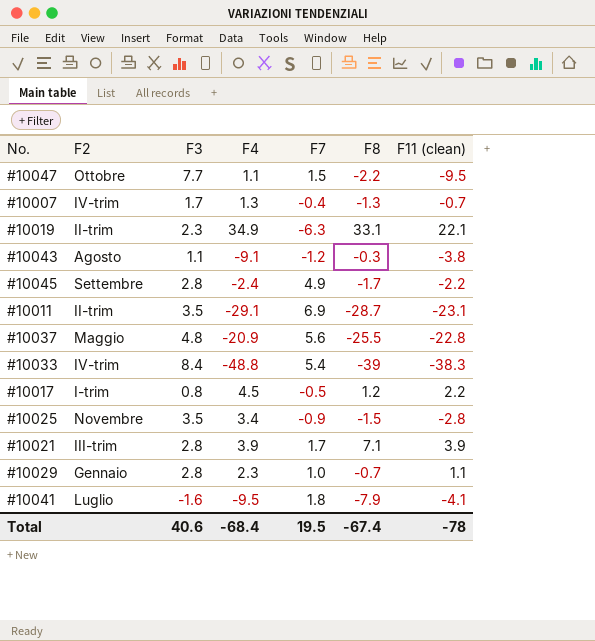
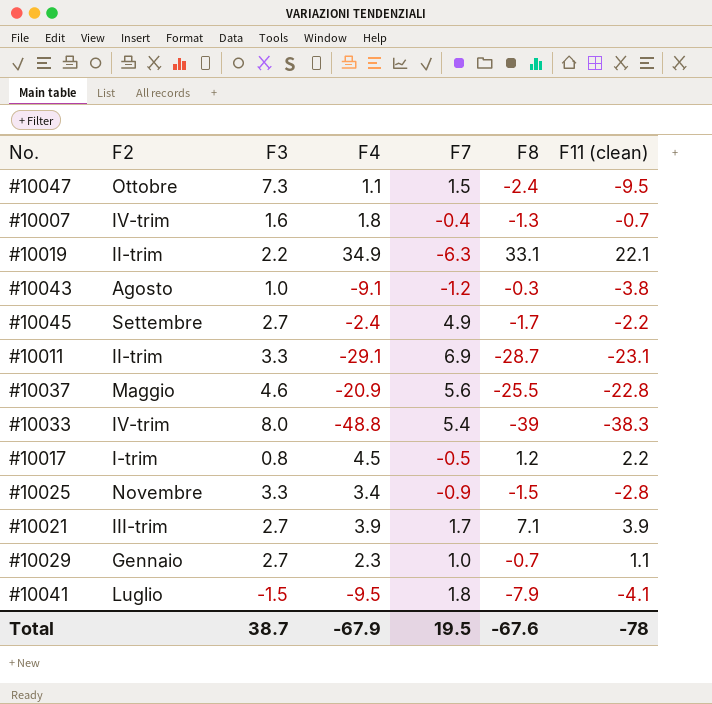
#10047 | F3: 7.7 -> 7.3
#10047 | F8: -2.2 -> -2.4
#10007 | F3: 1.7 -> 1.6
#10007 | F4: 1.3 -> 1.8
#10019 | F3: 2.3 -> 2.2
#10043 | F3: 1.1 -> 1.0
#10045 | F3: 2.8 -> 2.7
#10011 | F3: 3.5 -> 3.3
#10037 | F3: 4.8 -> 4.6
#10033 | F3: 8.4 -> 8.0
#10025 | F3: 3.5 -> 3.3
#10021 | F3: 2.8 -> 2.7
#10029 | F3: 2.8 -> 2.7
#10041 | F3: -1.6 -> -1.5
Total | F3: 40.6 -> 38.7
Total | F4: -68.4 -> -67.9
Total | F8: -67.4 -> -67.6

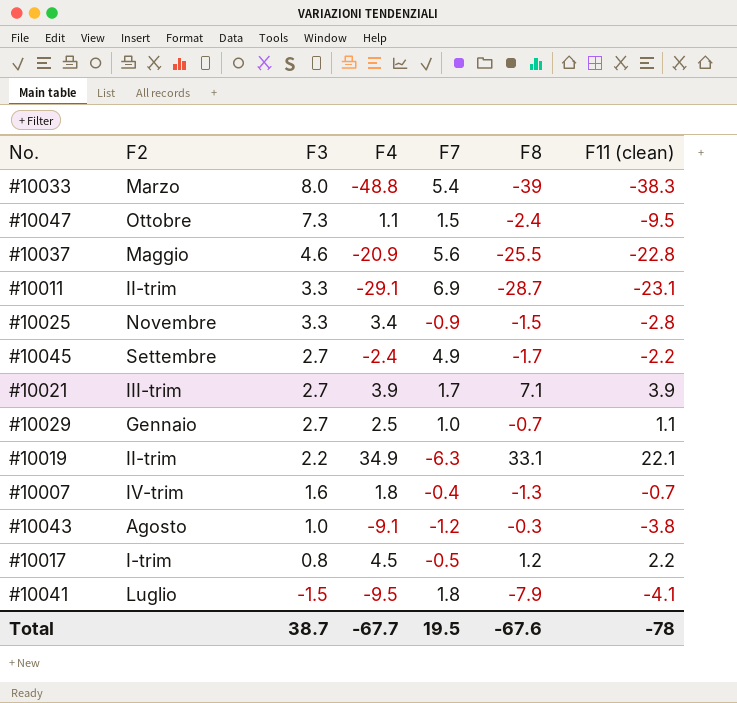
row order: none -> F3 descending
#10033 | F2: IV-trim -> Marzo
#10029 | F4: 2.3 -> 2.5
Total | F4: -67.9 -> -67.7

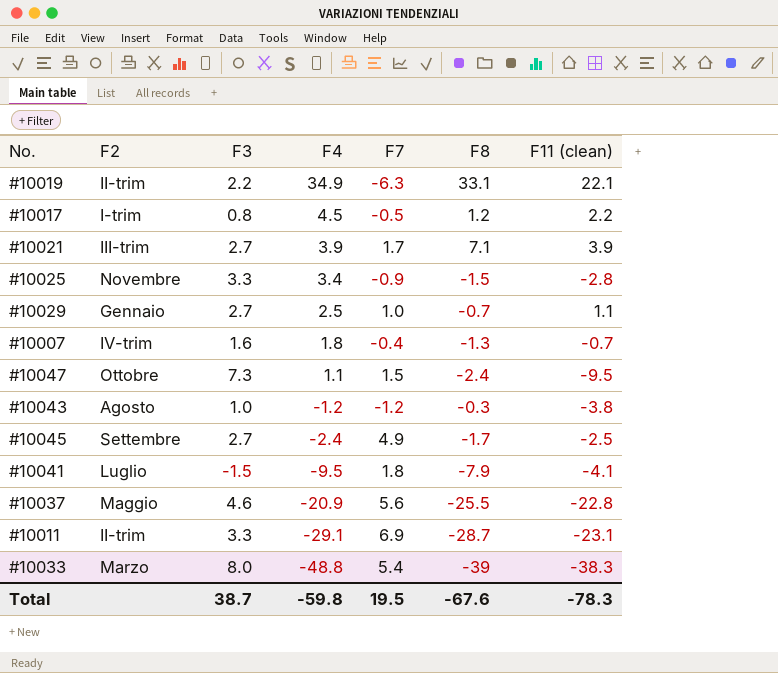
row order: F3 descending -> F4 descending
#10043 | F4: -9.1 -> -1.2
#10045 | F11 (clean): -2.2 -> -2.5
Total | F4: -67.7 -> -59.8
Total | F11 (clean): -78 -> -78.3

